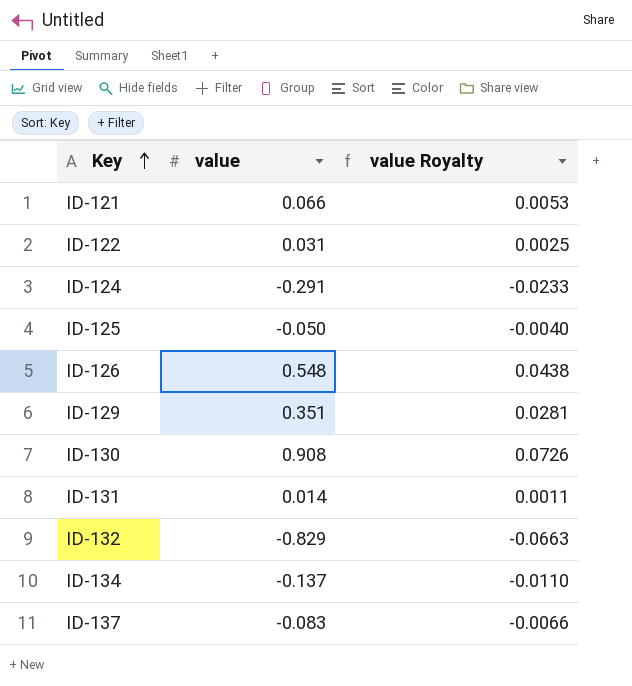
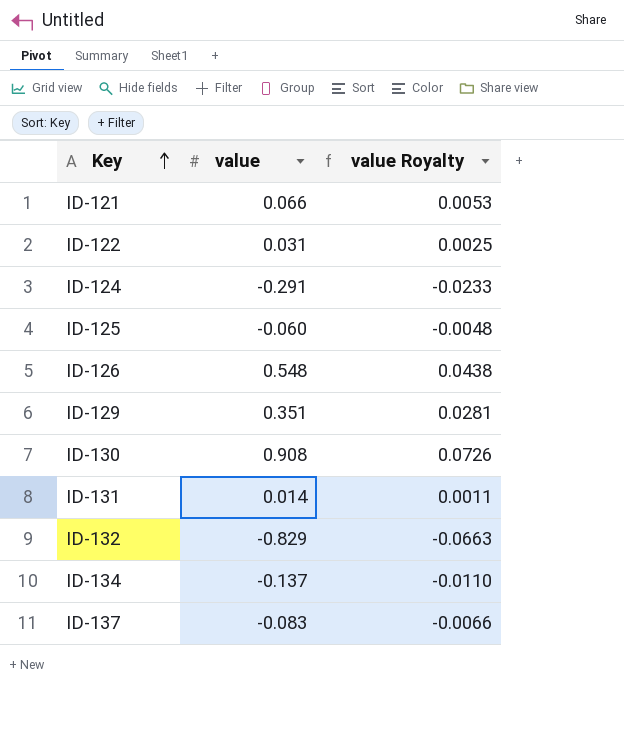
ID-125 | value: -0.050 -> -0.060
ID-125 | value Royalty: -0.0040 -> -0.0048

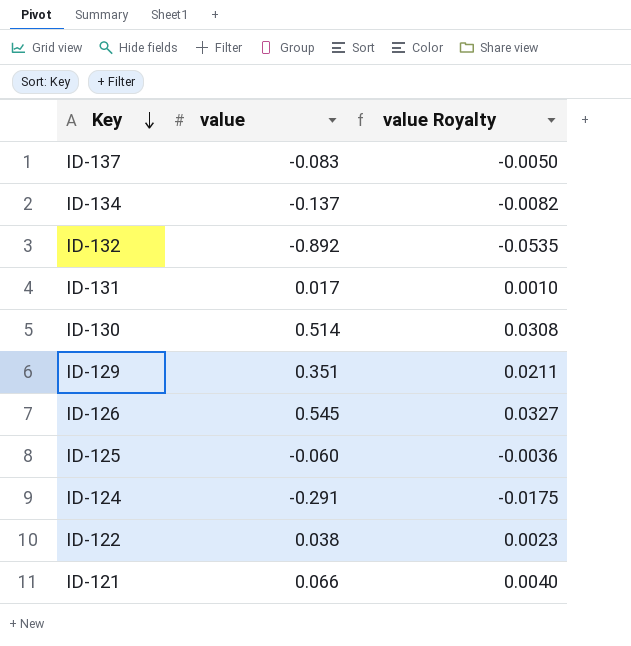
row order: Key ascending -> Key descending
column value Royalty | formula: [value] * 0.08 -> [value] * 0.06
ID-132 | value: -0.829 -> -0.892
ID-131 | value: 0.014 -> 0.017
ID-130 | value: 0.908 -> 0.514
ID-126 | value: 0.548 -> 0.545
ID-122 | value: 0.031 -> 0.038

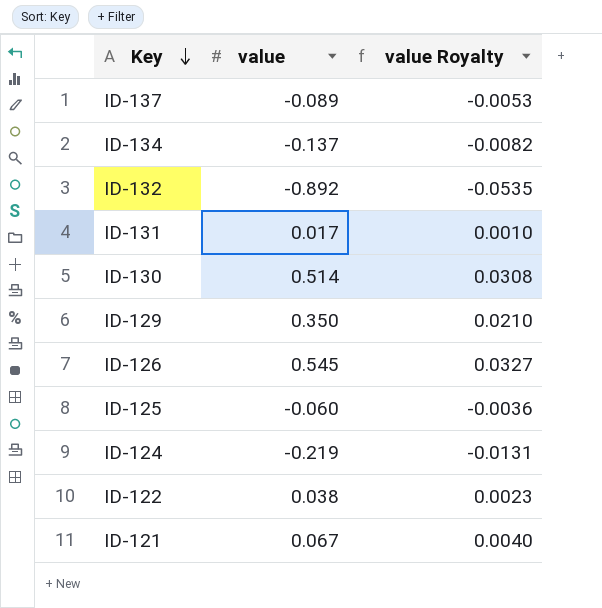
ID-137 | value: -0.083 -> -0.089
ID-137 | value Royalty: -0.0050 -> -0.0053
ID-129 | value: 0.351 -> 0.350
ID-129 | value Royalty: 0.0211 -> 0.0210
ID-124 | value: -0.291 -> -0.219
ID-124 | value Royalty: -0.0175 -> -0.0131
ID-121 | value: 0.066 -> 0.067

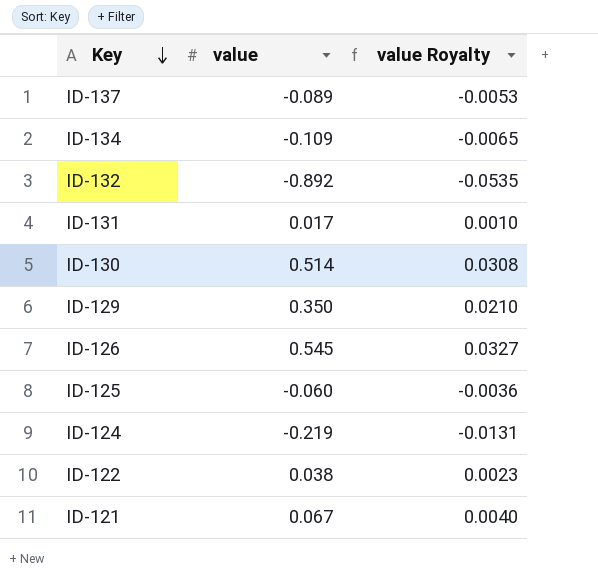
ID-134 | value: -0.137 -> -0.109
ID-134 | value Royalty: -0.0082 -> -0.0065

